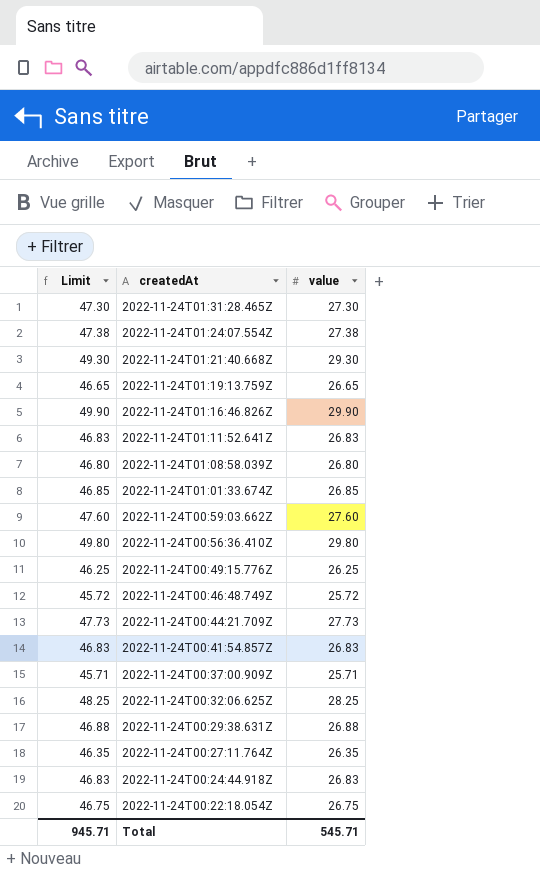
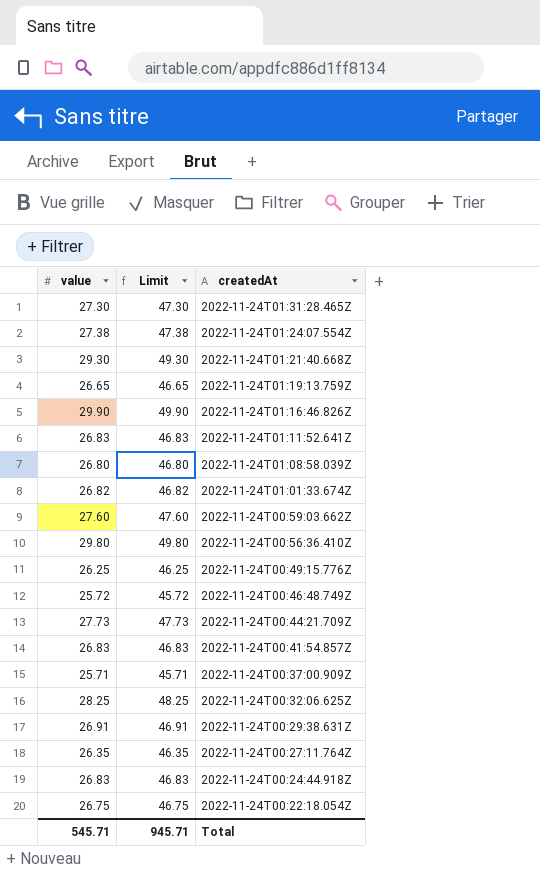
column value | position: 3 -> 1
2022-11-24T01:01:33.674Z | value: 26.85 -> 26.82
2022-11-24T01:01:33.674Z | Limit: 46.85 -> 46.82
2022-11-24T00:29:38.631Z | value: 26.88 -> 26.91
2022-11-24T00:29:38.631Z | Limit: 46.88 -> 46.91

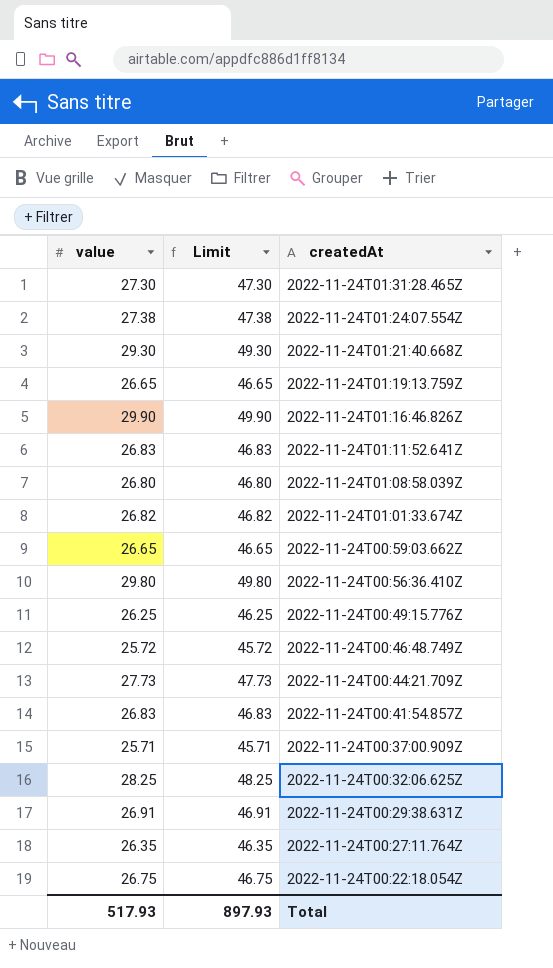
row 2022-11-24T00:24:44.918Z: 26.83 | 46.83 -> none
2022-11-24T00:59:03.662Z | value: 27.60 -> 26.65
2022-11-24T00:59:03.662Z | Limit: 47.60 -> 46.65
Total | value: 545.71 -> 517.93
Total | Limit: 945.71 -> 897.93

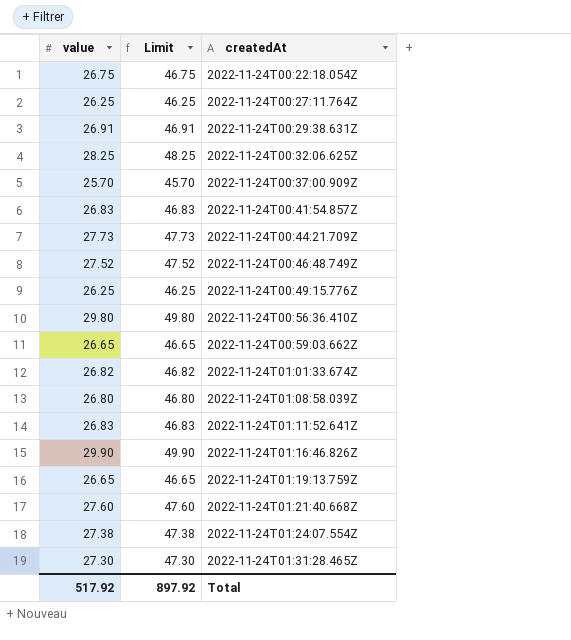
row order: createdAt descending -> createdAt ascending
2022-11-24T00:27:11.764Z | value: 26.35 -> 26.25
2022-11-24T00:27:11.764Z | Limit: 46.35 -> 46.25
2022-11-24T00:37:00.909Z | value: 25.71 -> 25.70
2022-11-24T00:37:00.909Z | Limit: 45.71 -> 45.70
2022-11-24T00:46:48.749Z | value: 25.72 -> 27.52
2022-11-24T00:46:48.749Z | Limit: 45.72 -> 47.52
2022-11-24T01:21:40.668Z | value: 29.30 -> 27.60
2022-11-24T01:21:40.668Z | Limit: 49.30 -> 47.60
Total | value: 517.93 -> 517.92
Total | Limit: 897.93 -> 897.92

